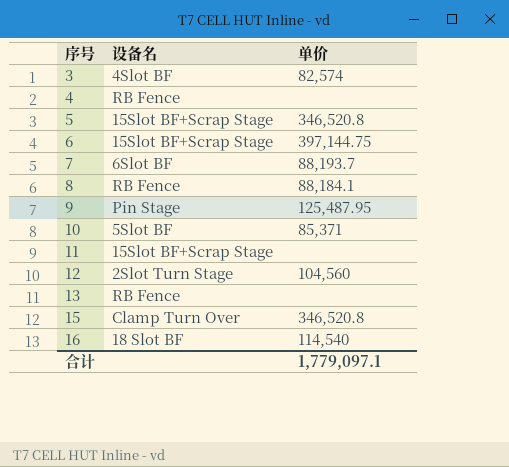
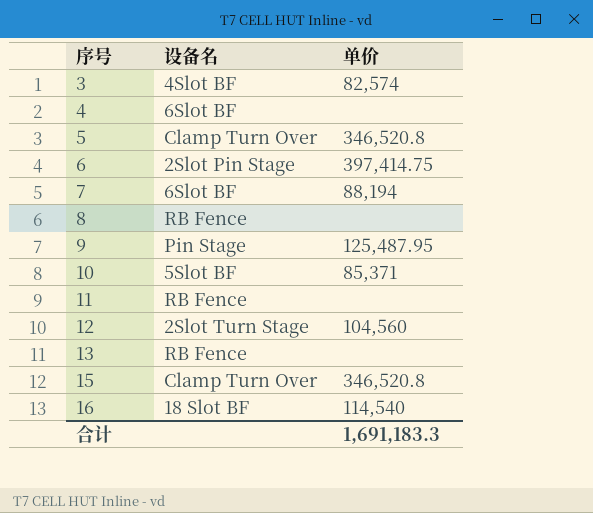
4 | 设备名: RB Fence -> 6Slot BF
5 | 设备名: 15Slot BF+Scrap Stage -> Clamp Turn Over
6 | 设备名: 15Slot BF+Scrap Stage -> 2Slot Pin Stage
6 | 单价: 397,144.75 -> 397,414.75
7 | 单价: 88,193.7 -> 88,194
8 | 单价: 88,184.1 -> none
11 | 设备名: 15Slot BF+Scrap Stage -> RB Fence
合计 | 单价: 1,779,097.1 -> 1,691,183.3

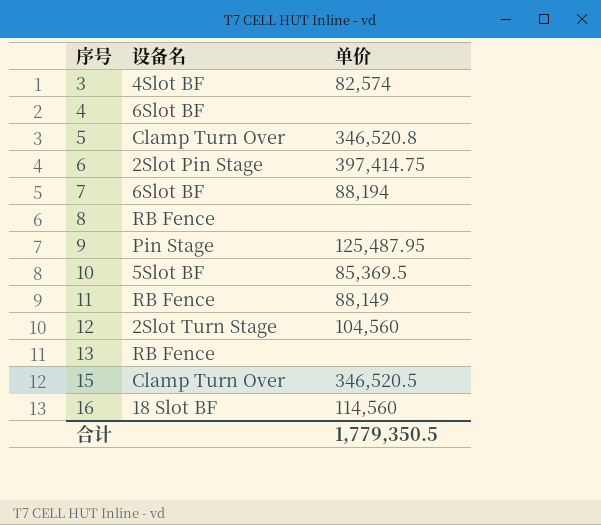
10 | 单价: 85,371 -> 85,369.5
11 | 单价: none -> 88,149
15 | 单价: 346,520.8 -> 346,520.5
16 | 单价: 114,540 -> 114,560
合计 | 单价: 1,691,183.3 -> 1,779,350.5

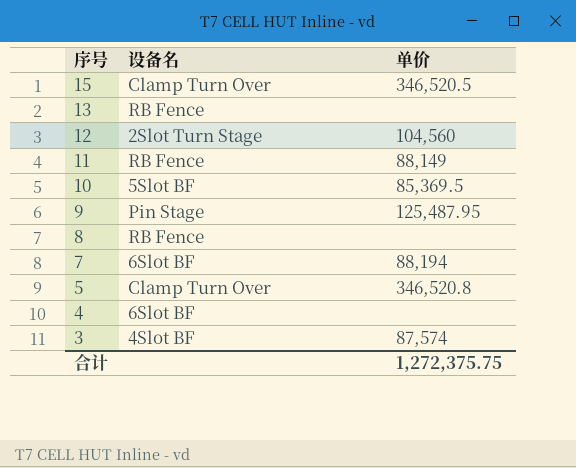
row order: 序号 ascending -> 序号 descending
row 6: 2Slot Pin Stage | 397,414.75 -> none
row 16: 18 Slot BF | 114,560 -> none
3 | 单价: 82,574 -> 87,574
合计 | 单价: 1,779,350.5 -> 1,272,375.75

